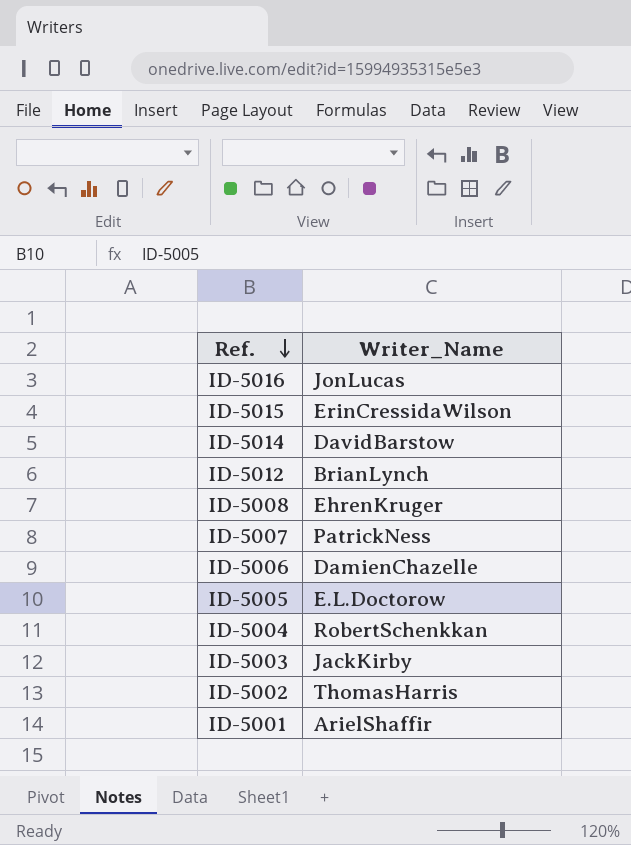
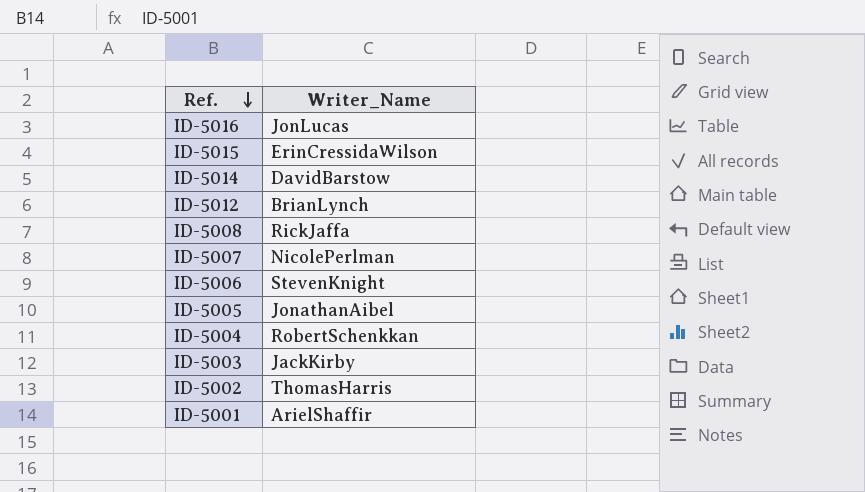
ID-5008 | Writer_Name: EhrenKruger -> RickJaffa
ID-5007 | Writer_Name: PatrickNess -> NicolePerlman
ID-5006 | Writer_Name: DamienChazelle -> StevenKnight
ID-5005 | Writer_Name: E.L.Doctorow -> JonathanAibel

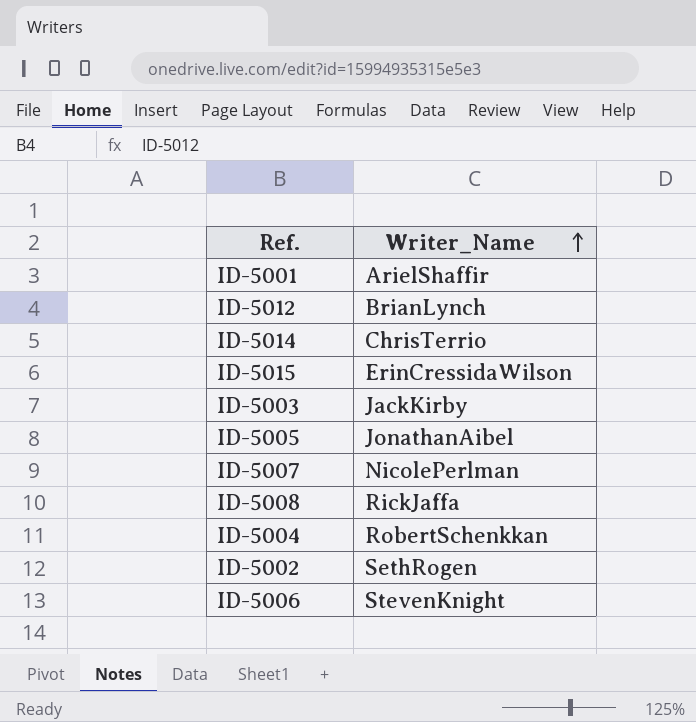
row order: Ref. descending -> Writer_Name ascending
row ID-5016: JonLucas -> none
ID-5014 | Writer_Name: DavidBarstow -> ChrisTerrio
ID-5002 | Writer_Name: ThomasHarris -> SethRogen

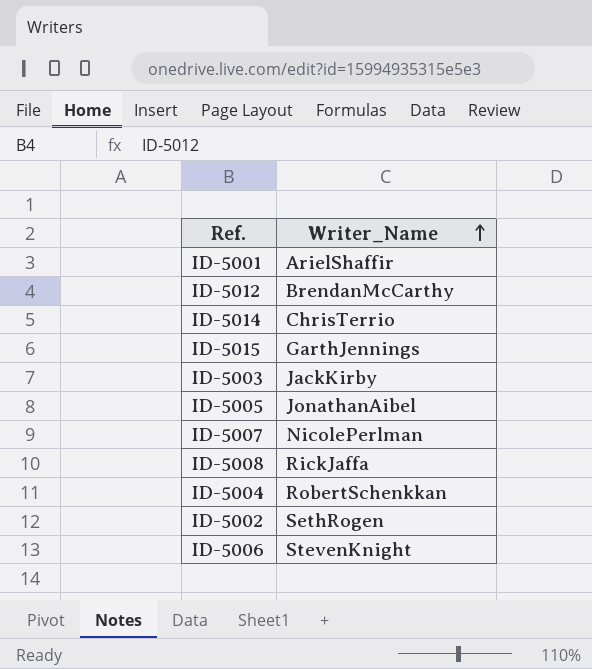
ID-5012 | Writer_Name: BrianLynch -> BrendanMcCarthy
ID-5015 | Writer_Name: ErinCressidaWilson -> GarthJennings

